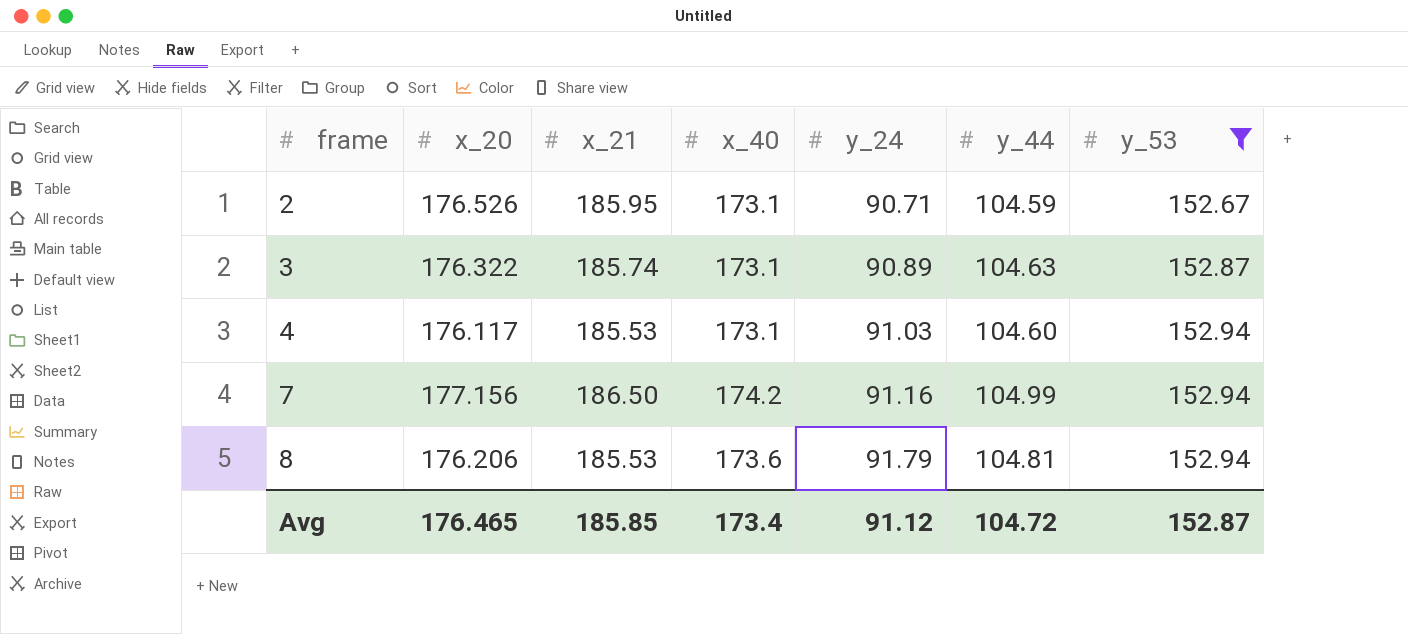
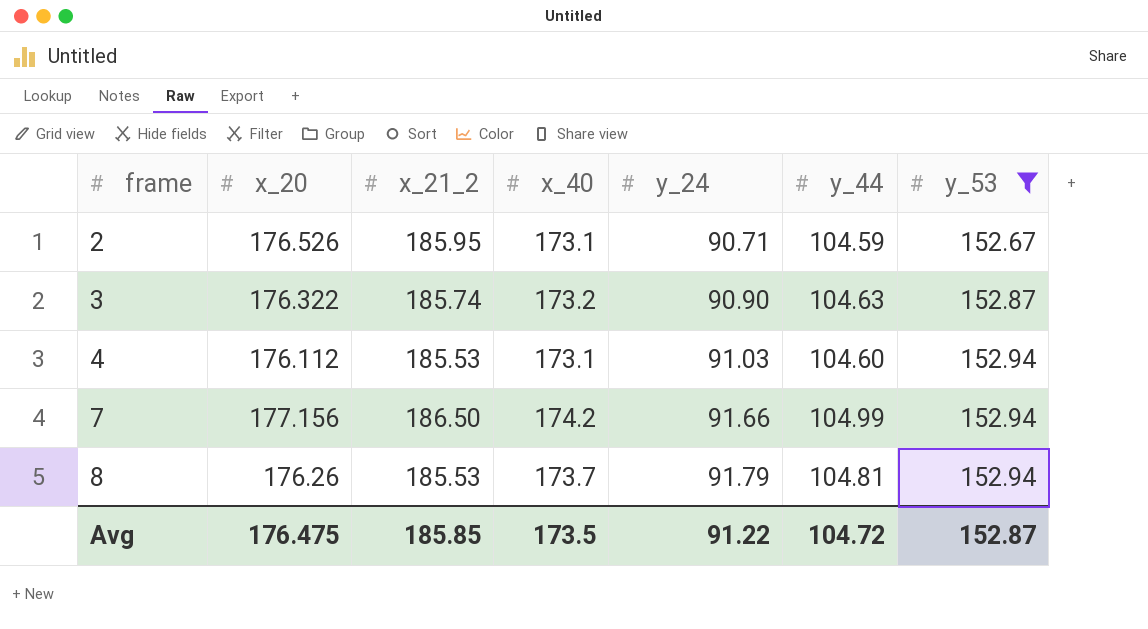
column name: x_21 -> x_21_2
3 | x_40: 173.1 -> 173.2
3 | y_24: 90.89 -> 90.90
4 | x_20: 176.117 -> 176.112
7 | y_24: 91.16 -> 91.66
8 | x_20: 176.206 -> 176.26
8 | x_40: 173.6 -> 173.7
Avg | x_20: 176.465 -> 176.475
Avg | x_40: 173.4 -> 173.5
Avg | y_24: 91.12 -> 91.22

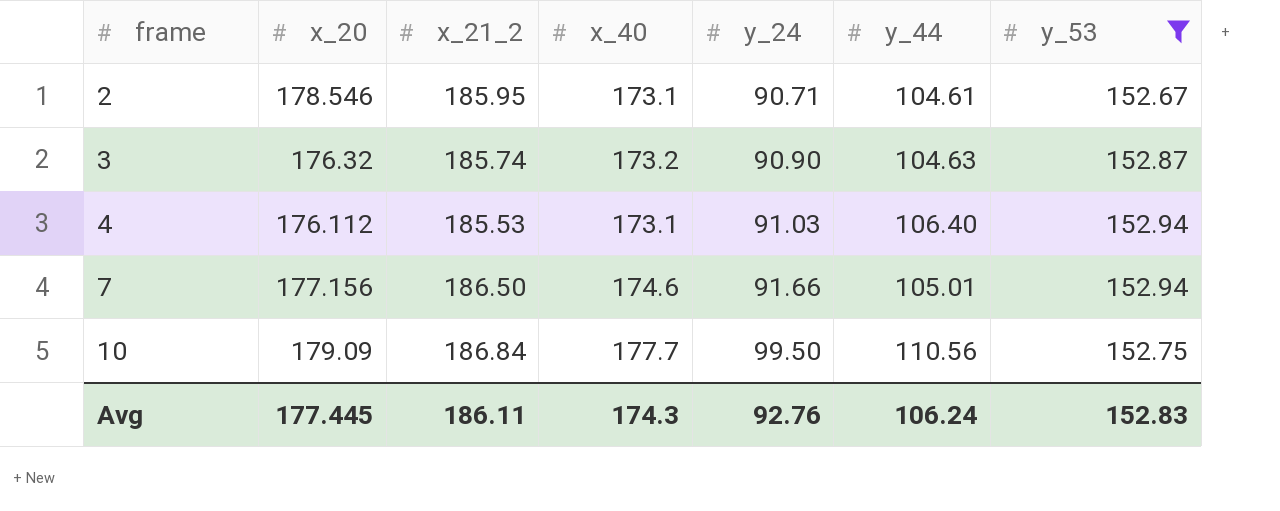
row 8: 176.26 | 185.53 | 173.7 | 91.79 | 104.81 | 152.94 -> none
2 | x_20: 176.526 -> 178.546
2 | y_44: 104.59 -> 104.61
3 | x_20: 176.322 -> 176.32
4 | y_44: 104.60 -> 106.40
7 | x_40: 174.2 -> 174.6
7 | y_44: 104.99 -> 105.01
row 10: none -> 179.09 | 186.84 | 177.7 | 99.50 | 110.56 | 152.75
Avg | x_20: 176.475 -> 177.445
Avg | x_21_2: 185.85 -> 186.11
Avg | x_40: 173.5 -> 174.3
Avg | y_24: 91.22 -> 92.76
Avg | y_44: 104.72 -> 106.24
Avg | y_53: 152.87 -> 152.83

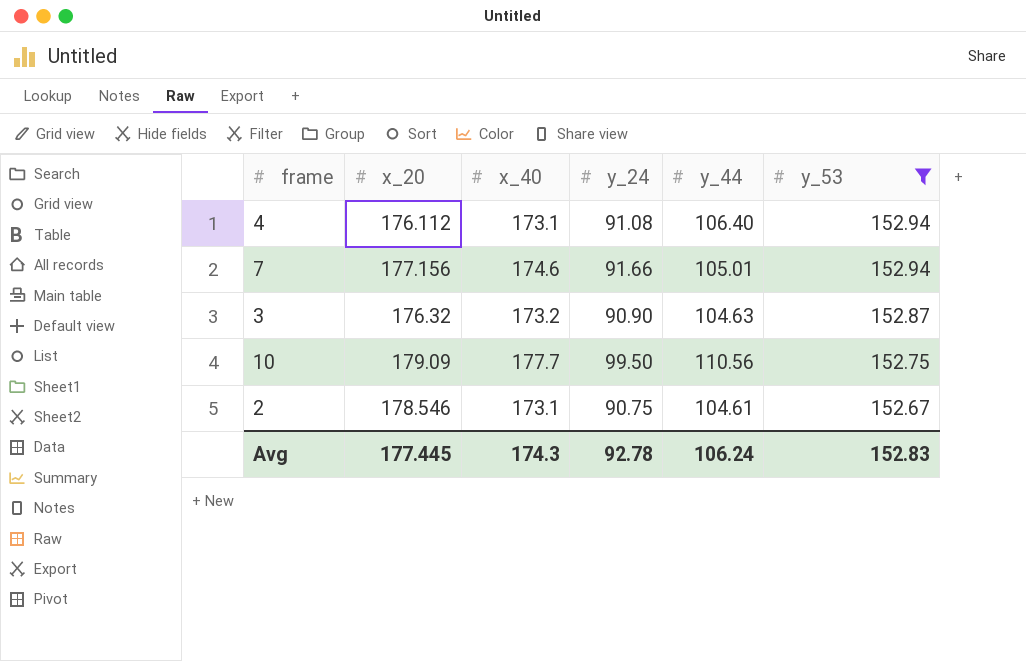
row order: frame ascending -> y_53 descending
column x_21_2 | position: 3 -> none
4 | y_24: 91.03 -> 91.08
2 | y_24: 90.71 -> 90.75
Avg | y_24: 92.76 -> 92.78

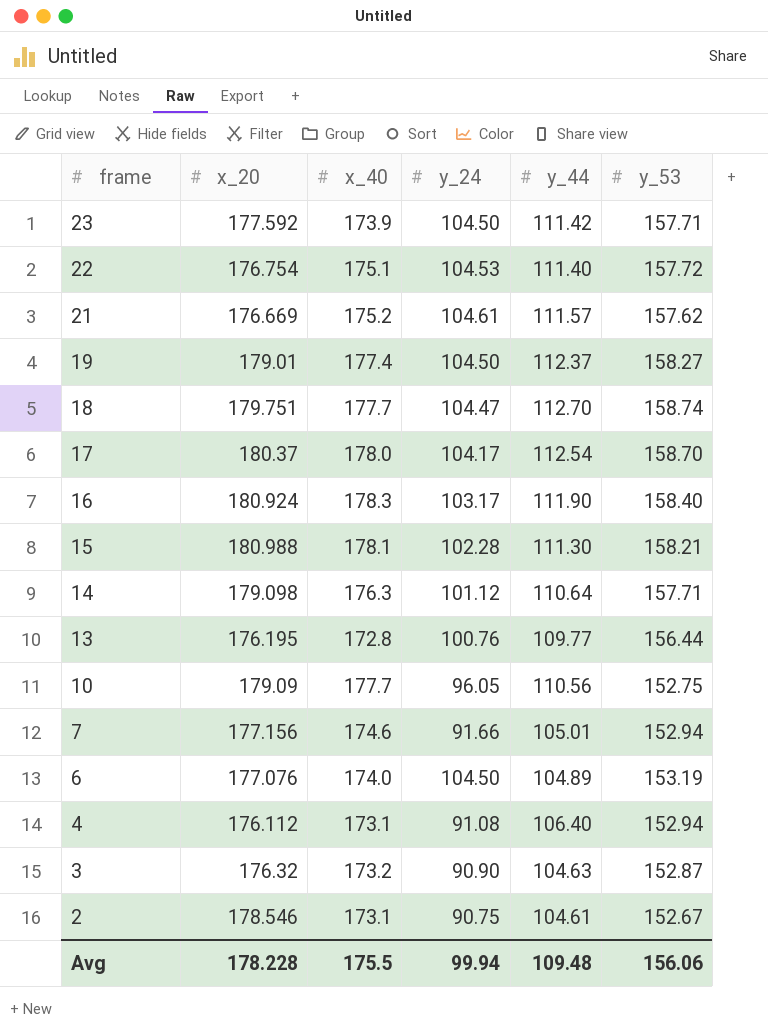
filter: y_53 <= 152.94 -> none
row order: y_53 descending -> frame descending
10 | y_24: 99.50 -> 96.05
Avg | x_20: 177.445 -> 178.228
Avg | x_40: 174.3 -> 175.5
Avg | y_24: 92.78 -> 99.94
Avg | y_44: 106.24 -> 109.48
Avg | y_53: 152.83 -> 156.06

